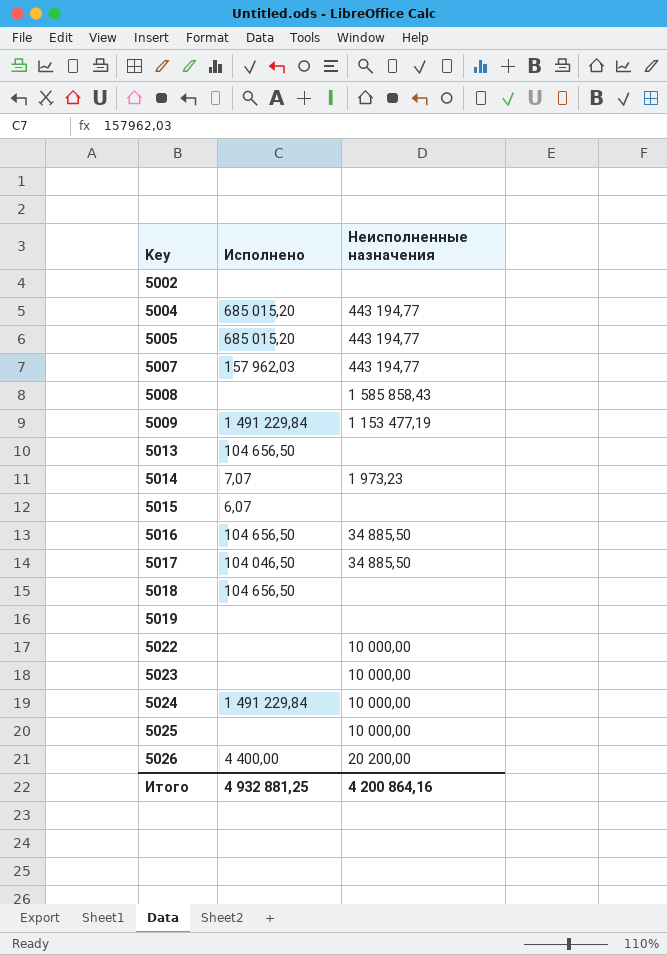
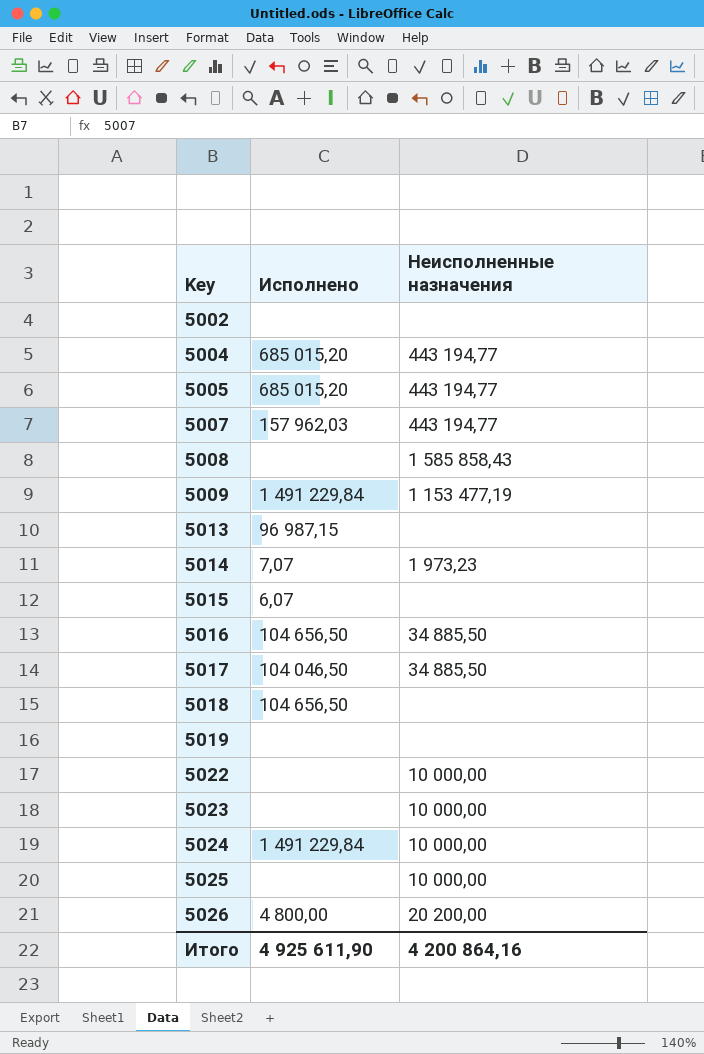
5013 | Исполнено: 104 656,50 -> 96 987,15
5026 | Исполнено: 4 400,00 -> 4 800,00
Итого | Исполнено: 4 932 881,25 -> 4 925 611,90

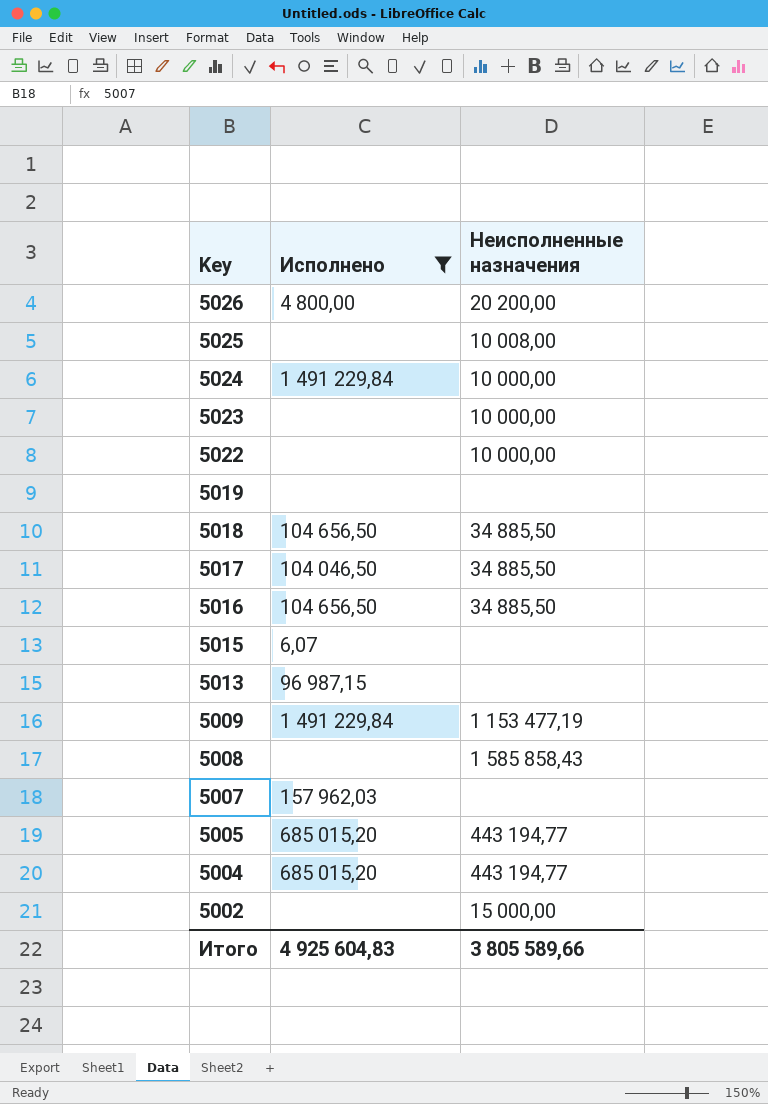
filter: none -> Исполнено != 7,07
row order: Key ascending -> Key descending
5025 | Неисполненные назначения: 10 000,00 -> 10 008,00
5018 | Неисполненные назначения: none -> 34 885,50
5007 | Неисполненные назначения: 443 194,77 -> none
5002 | Неисполненные назначения: none -> 15 000,00
Итого | Исполнено: 4 925 611,90 -> 4 925 604,83
Итого | Неисполненные назначения: 4 200 864,16 -> 3 805 589,66

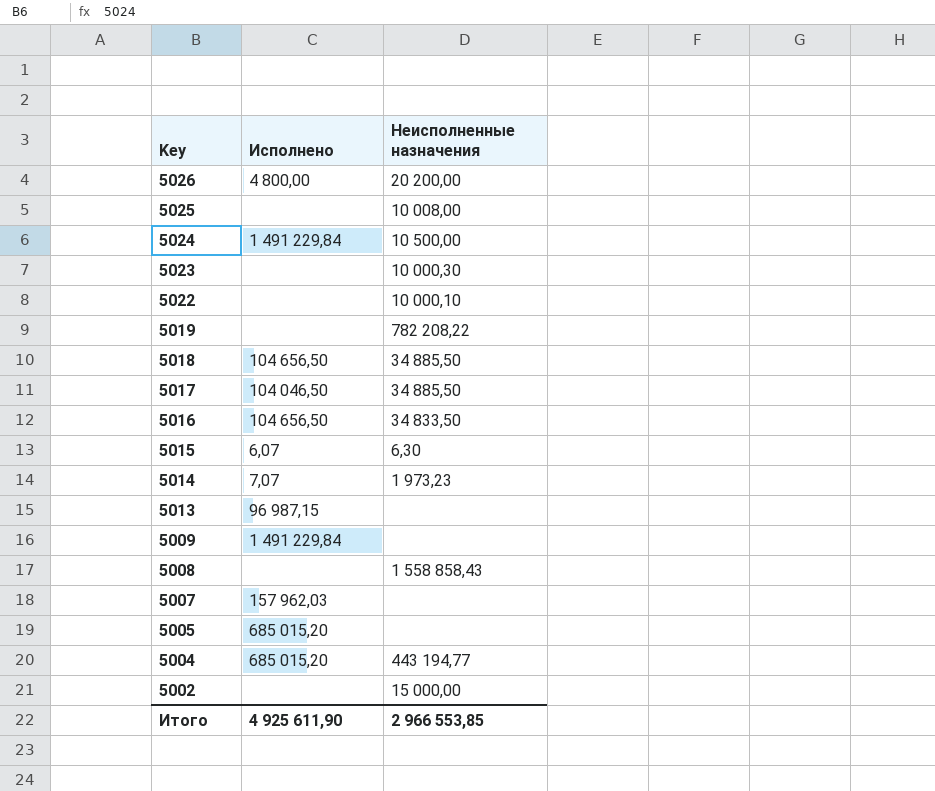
filter: Исполнено != 7,07 -> none
5024 | Неисполненные назначения: 10 000,00 -> 10 500,00
5023 | Неисполненные назначения: 10 000,00 -> 10 000,30
5022 | Неисполненные назначения: 10 000,00 -> 10 000,10
5019 | Неисполненные назначения: none -> 782 208,22
5016 | Неисполненные назначения: 34 885,50 -> 34 833,50
5015 | Неисполненные назначения: none -> 6,30
5009 | Неисполненные назначения: 1 153 477,19 -> none
5008 | Неисполненные назначения: 1 585 858,43 -> 1 558 858,43
5005 | Неисполненные назначения: 443 194,77 -> none
Итого | Исполнено: 4 925 604,83 -> 4 925 611,90
Итого | Неисполненные назначения: 3 805 589,66 -> 2 966 553,85

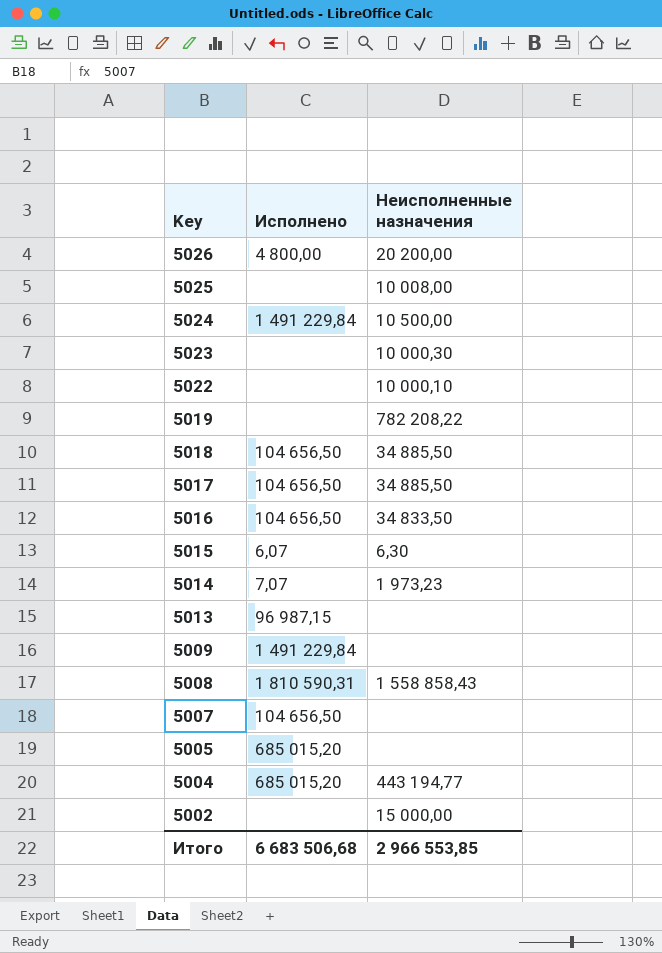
5017 | Исполнено: 104 046,50 -> 104 656,50
5008 | Исполнено: none -> 1 810 590,31
5007 | Исполнено: 157 962,03 -> 104 656,50
Итого | Исполнено: 4 925 611,90 -> 6 683 506,68

